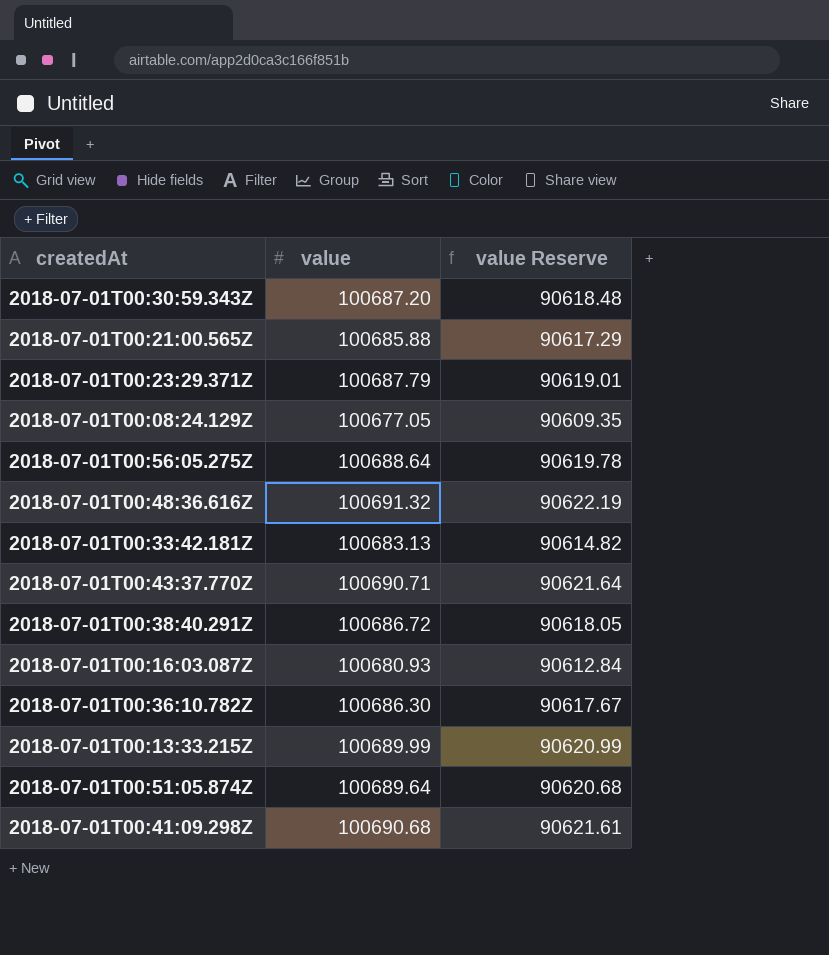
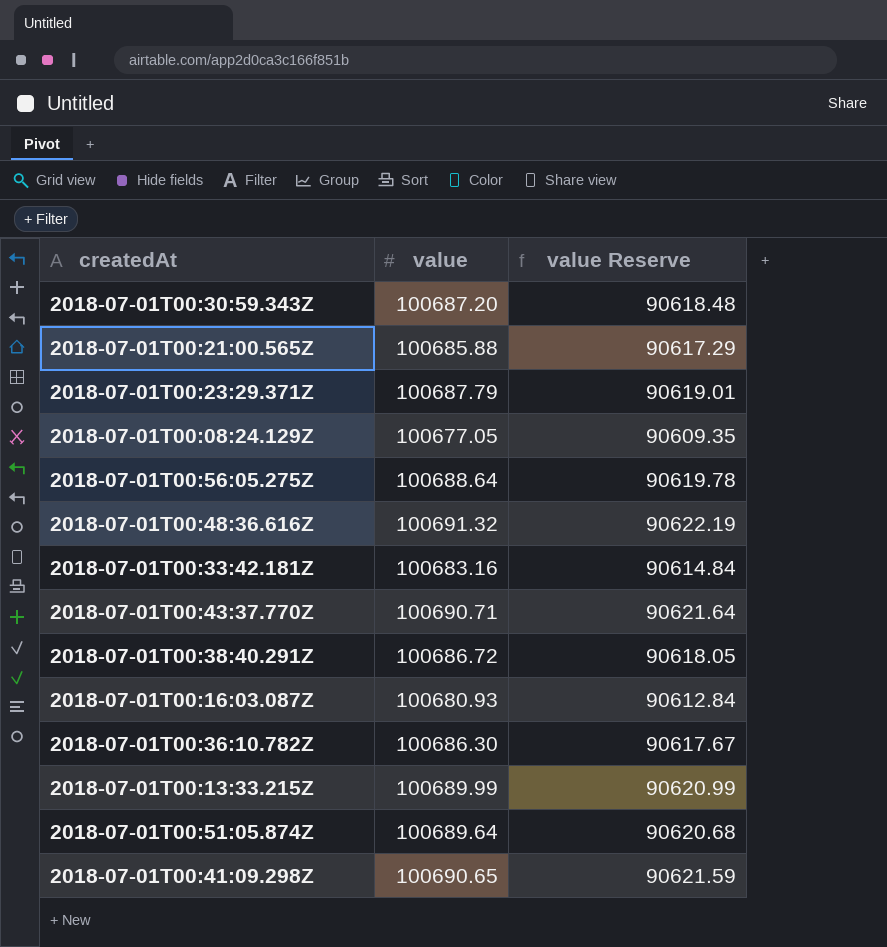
2018-07-01T00:33:42.181Z | value: 100683.13 -> 100683.16
2018-07-01T00:33:42.181Z | value Reserve: 90614.82 -> 90614.84
2018-07-01T00:41:09.298Z | value: 100690.68 -> 100690.65
2018-07-01T00:41:09.298Z | value Reserve: 90621.61 -> 90621.59

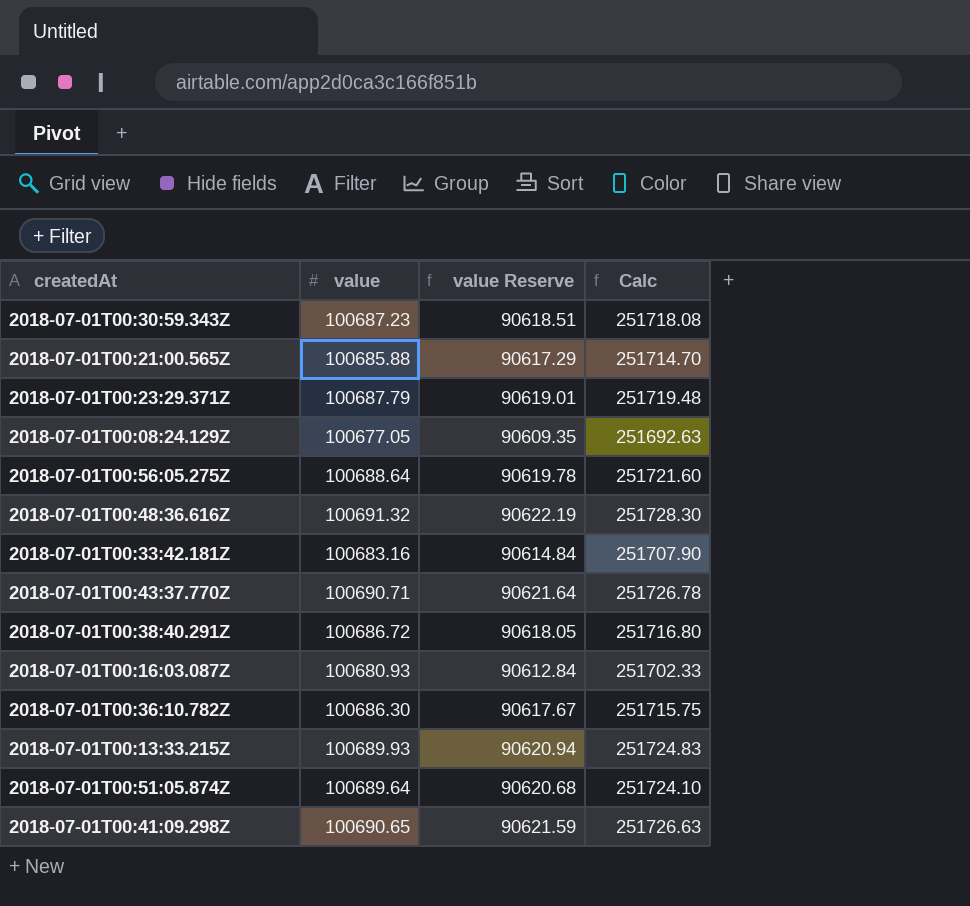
column Calc | formula: none -> [value] * 2.5
2018-07-01T00:30:59.343Z | value: 100687.20 -> 100687.23
2018-07-01T00:30:59.343Z | value Reserve: 90618.48 -> 90618.51
2018-07-01T00:13:33.215Z | value: 100689.99 -> 100689.93
2018-07-01T00:13:33.215Z | value Reserve: 90620.99 -> 90620.94

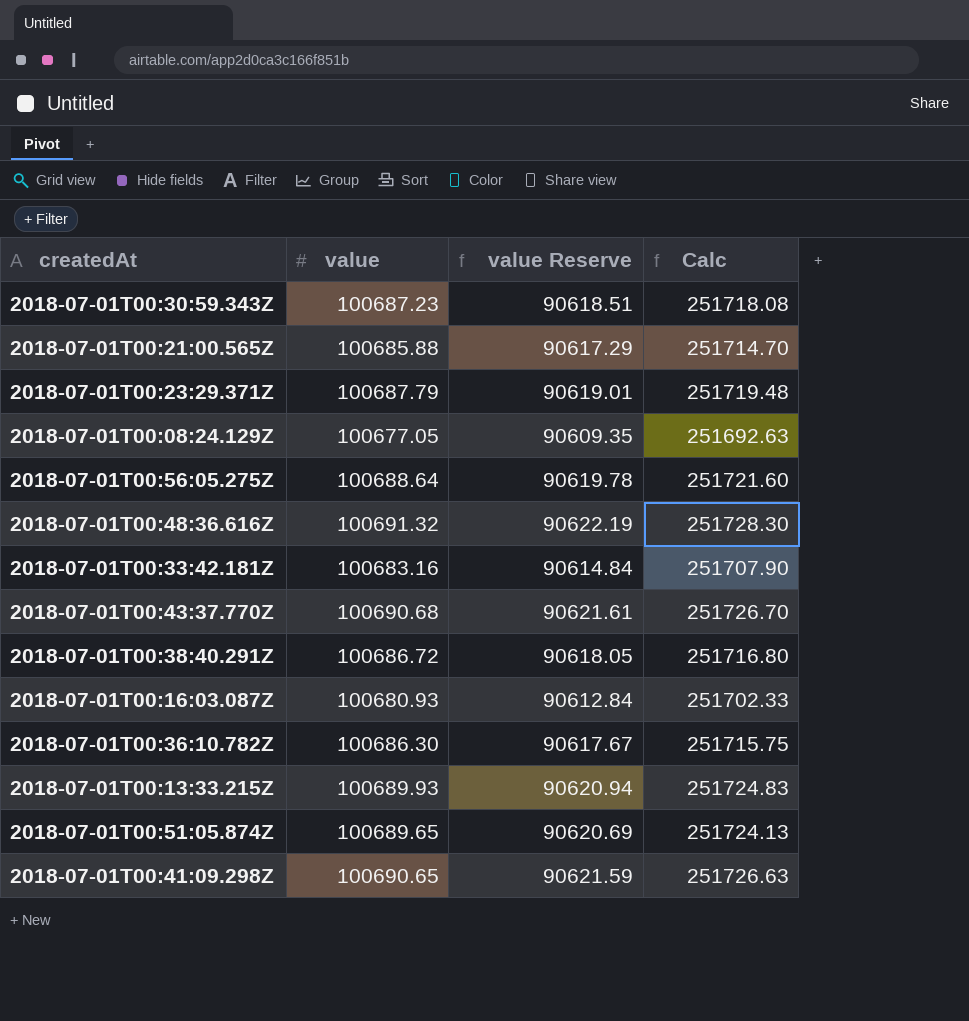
2018-07-01T00:43:37.770Z | value: 100690.71 -> 100690.68
2018-07-01T00:43:37.770Z | value Reserve: 90621.64 -> 90621.61
2018-07-01T00:43:37.770Z | Calc: 251726.78 -> 251726.70
2018-07-01T00:51:05.874Z | value: 100689.64 -> 100689.65
2018-07-01T00:51:05.874Z | value Reserve: 90620.68 -> 90620.69
2018-07-01T00:51:05.874Z | Calc: 251724.10 -> 251724.13

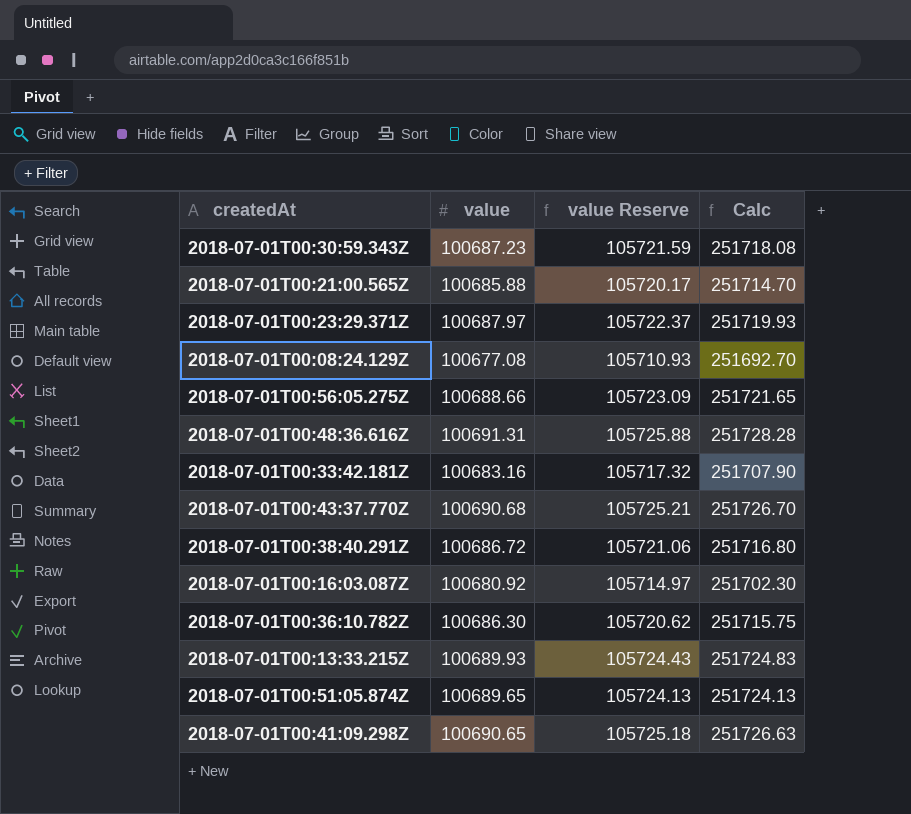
column value Reserve | formula: [value] * 0.9 -> [value] * 1.05
2018-07-01T00:23:29.371Z | value: 100687.79 -> 100687.97
2018-07-01T00:23:29.371Z | Calc: 251719.48 -> 251719.93
2018-07-01T00:08:24.129Z | value: 100677.05 -> 100677.08
2018-07-01T00:08:24.129Z | Calc: 251692.63 -> 251692.70
2018-07-01T00:56:05.275Z | value: 100688.64 -> 100688.66
2018-07-01T00:56:05.275Z | Calc: 251721.60 -> 251721.65
2018-07-01T00:48:36.616Z | value: 100691.32 -> 100691.31
2018-07-01T00:48:36.616Z | Calc: 251728.30 -> 251728.28
2018-07-01T00:16:03.087Z | value: 100680.93 -> 100680.92
2018-07-01T00:16:03.087Z | Calc: 251702.33 -> 251702.30

